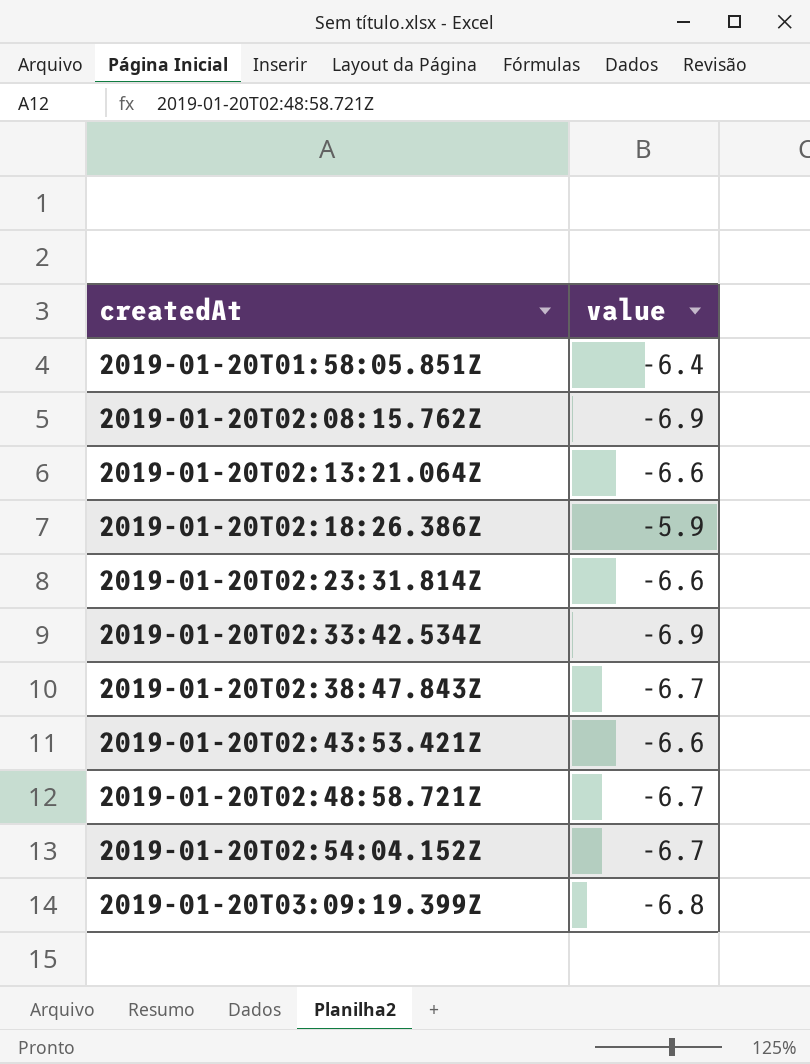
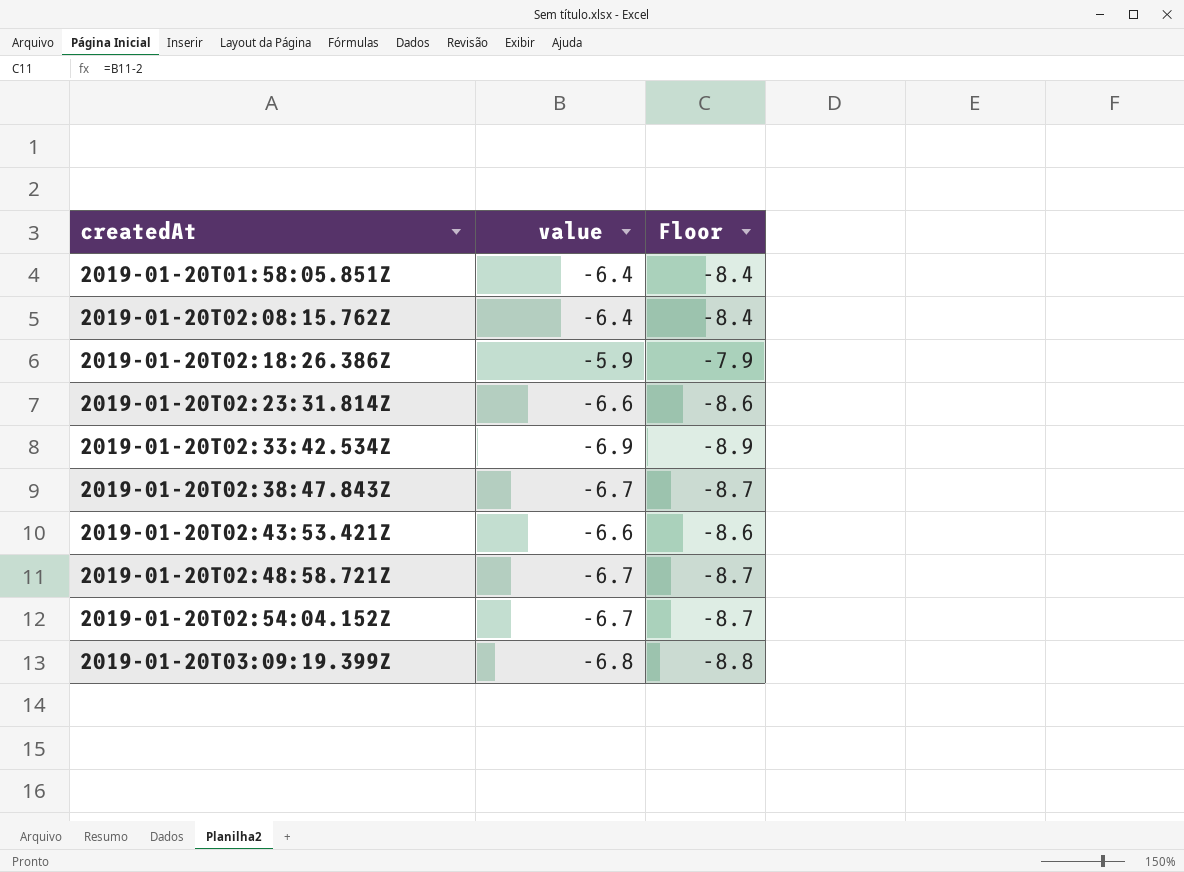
column Floor | formula: none -> [value] - 2
row 2019-01-20T02:13:21.064Z: -6.6 -> none
2019-01-20T02:08:15.762Z | value: -6.9 -> -6.4

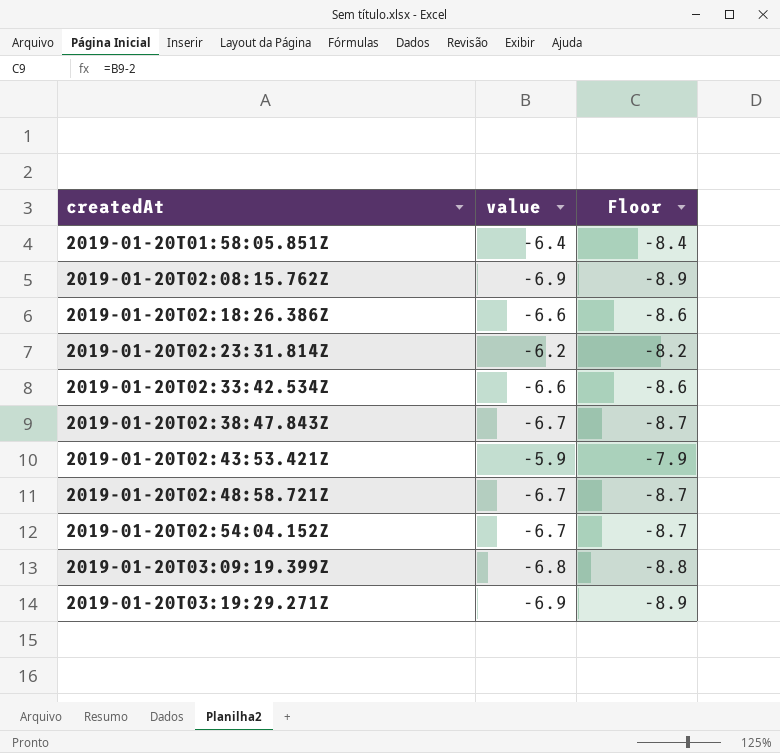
2019-01-20T02:08:15.762Z | value: -6.4 -> -6.9
2019-01-20T02:08:15.762Z | Floor: -8.4 -> -8.9
2019-01-20T02:18:26.386Z | value: -5.9 -> -6.6
2019-01-20T02:18:26.386Z | Floor: -7.9 -> -8.6
2019-01-20T02:23:31.814Z | value: -6.6 -> -6.2
2019-01-20T02:23:31.814Z | Floor: -8.6 -> -8.2
2019-01-20T02:33:42.534Z | value: -6.9 -> -6.6
2019-01-20T02:33:42.534Z | Floor: -8.9 -> -8.6
2019-01-20T02:43:53.421Z | value: -6.6 -> -5.9
2019-01-20T02:43:53.421Z | Floor: -8.6 -> -7.9
row 2019-01-20T03:19:29.271Z: none -> -6.9 | -8.9

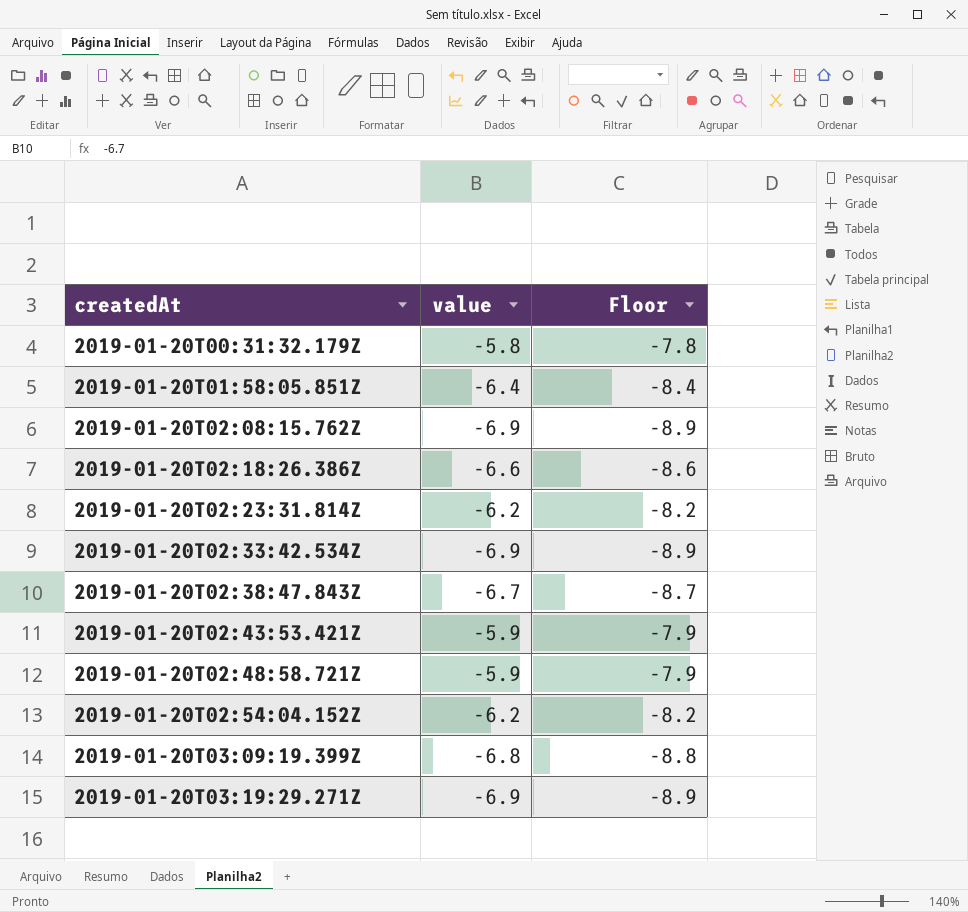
row 2019-01-20T00:31:32.179Z: none -> -5.8 | -7.8
2019-01-20T02:33:42.534Z | value: -6.6 -> -6.9
2019-01-20T02:33:42.534Z | Floor: -8.6 -> -8.9
2019-01-20T02:48:58.721Z | value: -6.7 -> -5.9
2019-01-20T02:48:58.721Z | Floor: -8.7 -> -7.9
2019-01-20T02:54:04.152Z | value: -6.7 -> -6.2
2019-01-20T02:54:04.152Z | Floor: -8.7 -> -8.2

